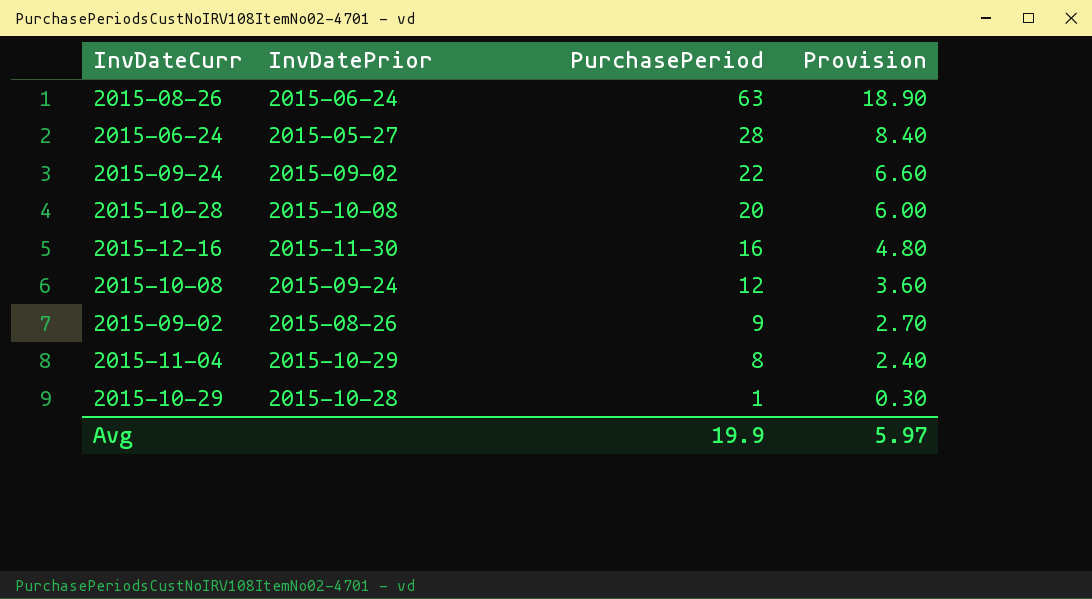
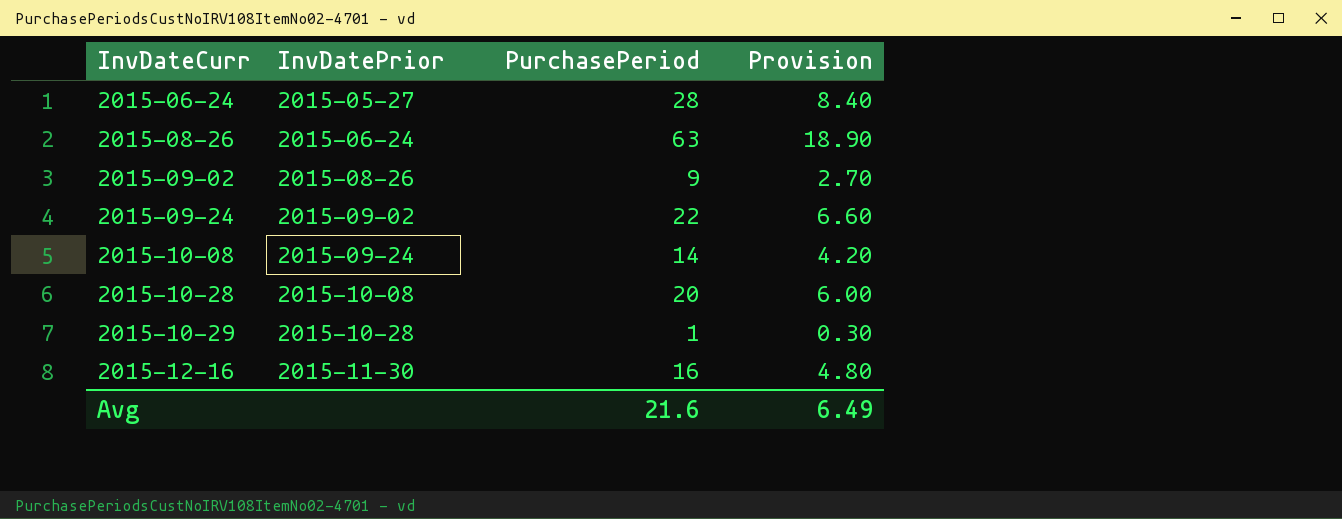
row order: PurchasePeriod descending -> InvDateCurr ascending
row 2015-11-04: 2015-10-29 | 8 | 2.40 -> none
2015-10-08 | PurchasePeriod: 12 -> 14
2015-10-08 | Provision: 3.60 -> 4.20
Avg | PurchasePeriod: 19.9 -> 21.6
Avg | Provision: 5.97 -> 6.49

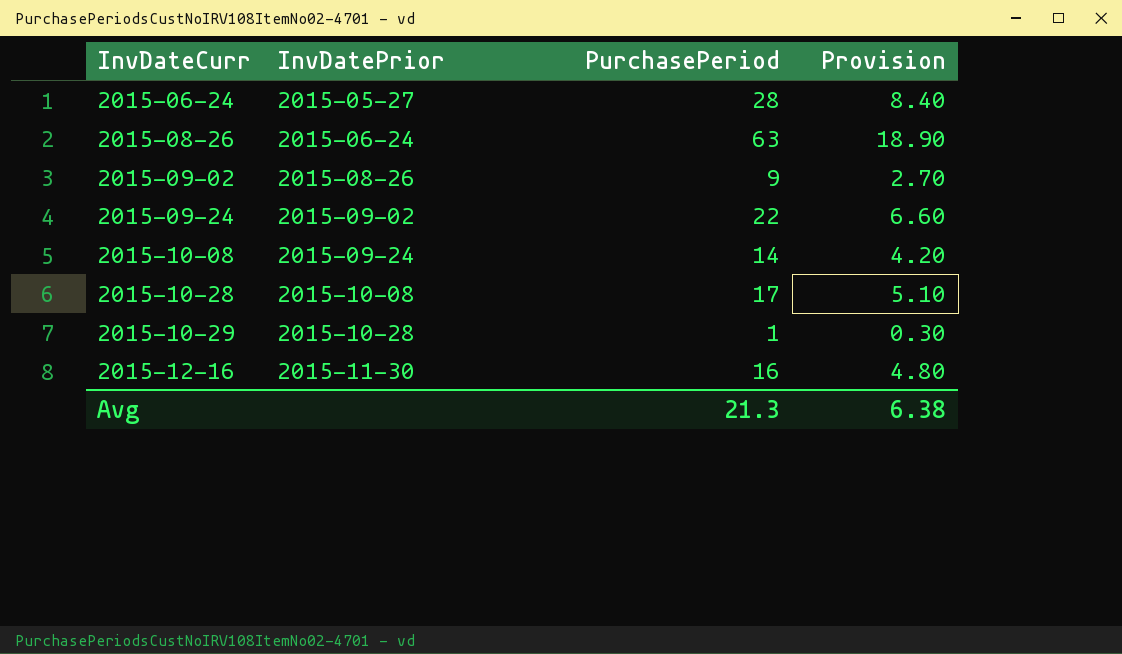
2015-10-28 | PurchasePeriod: 20 -> 17
2015-10-28 | Provision: 6.00 -> 5.10
Avg | PurchasePeriod: 21.6 -> 21.3
Avg | Provision: 6.49 -> 6.38

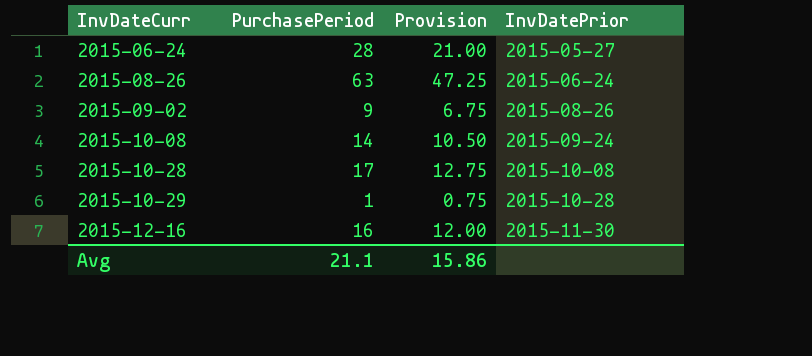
column Provision | formula: [PurchasePeriod] * 0.3 -> [PurchasePeriod] * 0.75
column InvDatePrior | position: 2 -> 4
row 2015-09-24: 2015-09-02 | 22 | 6.60 -> none
Avg | PurchasePeriod: 21.3 -> 21.1
Avg | Provision: 6.38 -> 15.86

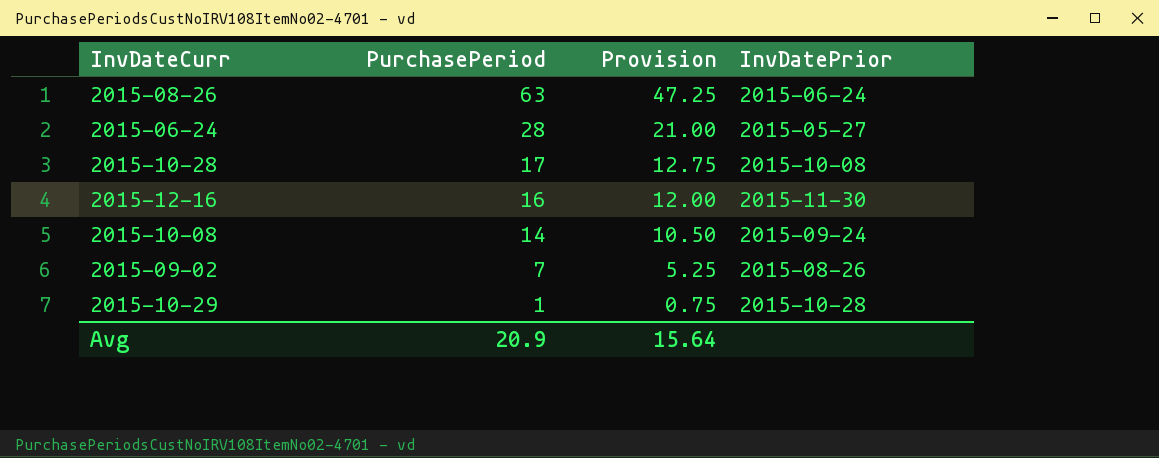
row order: InvDateCurr ascending -> PurchasePeriod descending
2015-09-02 | PurchasePeriod: 9 -> 7
2015-09-02 | Provision: 6.75 -> 5.25
Avg | PurchasePeriod: 21.1 -> 20.9
Avg | Provision: 15.86 -> 15.64

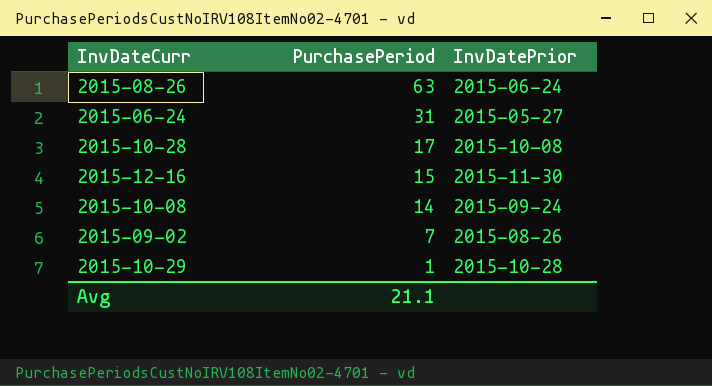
column Provision | formula: [PurchasePeriod] * 0.75 -> none
2015-06-24 | PurchasePeriod: 28 -> 31
2015-12-16 | PurchasePeriod: 16 -> 15
Avg | PurchasePeriod: 20.9 -> 21.1

